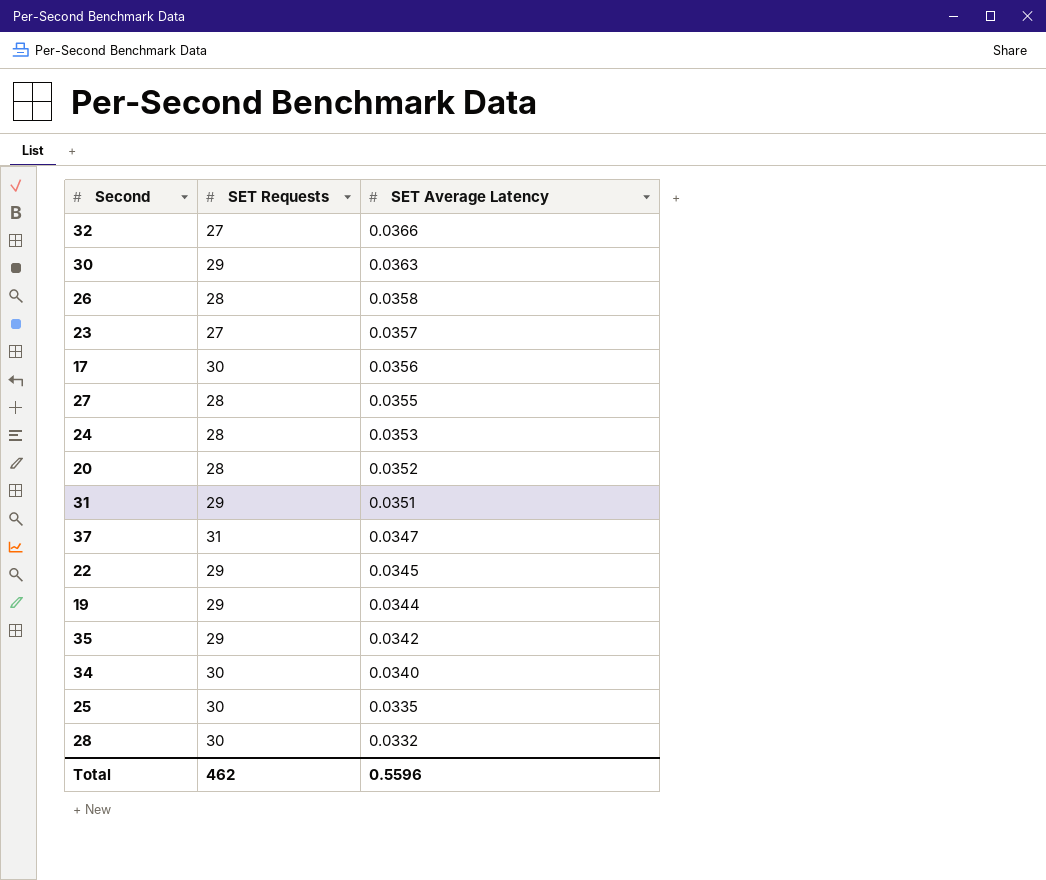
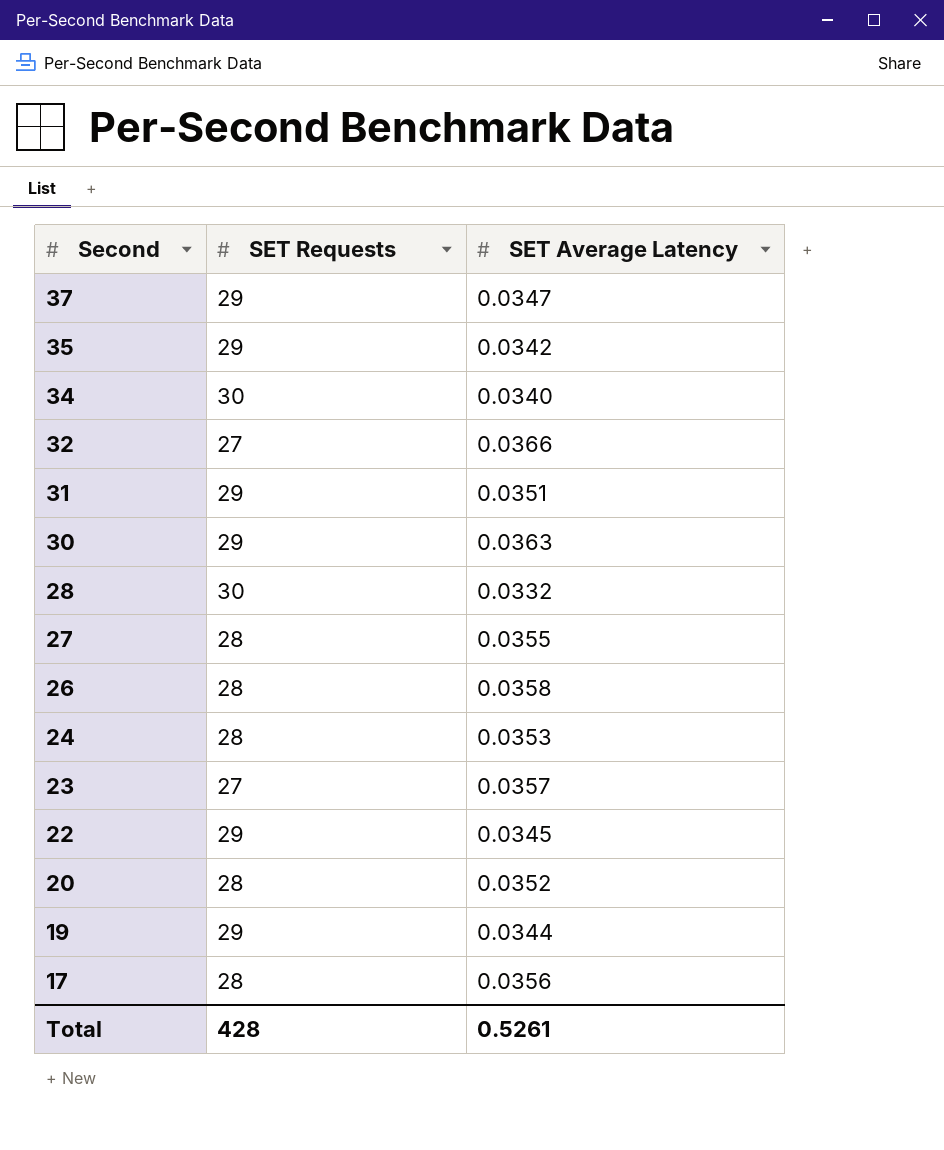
row order: SET Average Latency descending -> Second descending
row 25: 30 | 0.0335 -> none
37 | SET Requests: 31 -> 29
17 | SET Requests: 30 -> 28
Total | SET Requests: 462 -> 428
Total | SET Average Latency: 0.5596 -> 0.5261

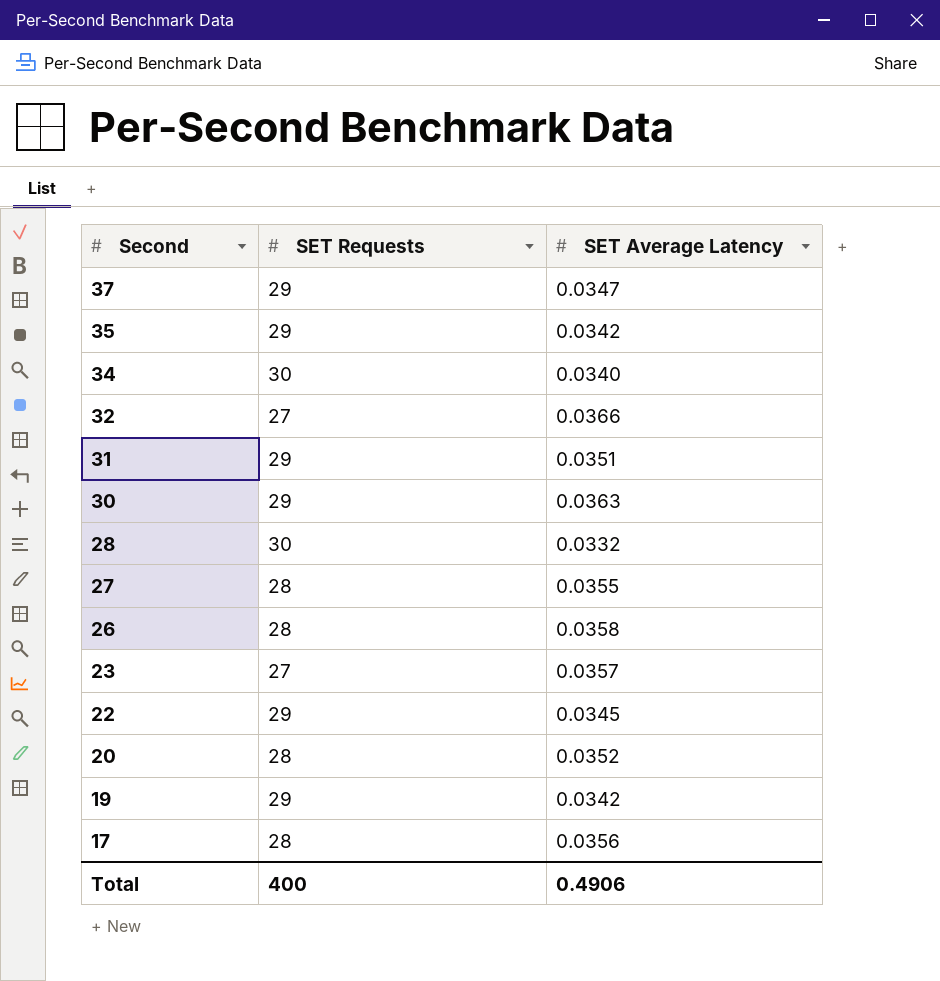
row 24: 28 | 0.0353 -> none
19 | SET Average Latency: 0.0344 -> 0.0342
Total | SET Requests: 428 -> 400
Total | SET Average Latency: 0.5261 -> 0.4906

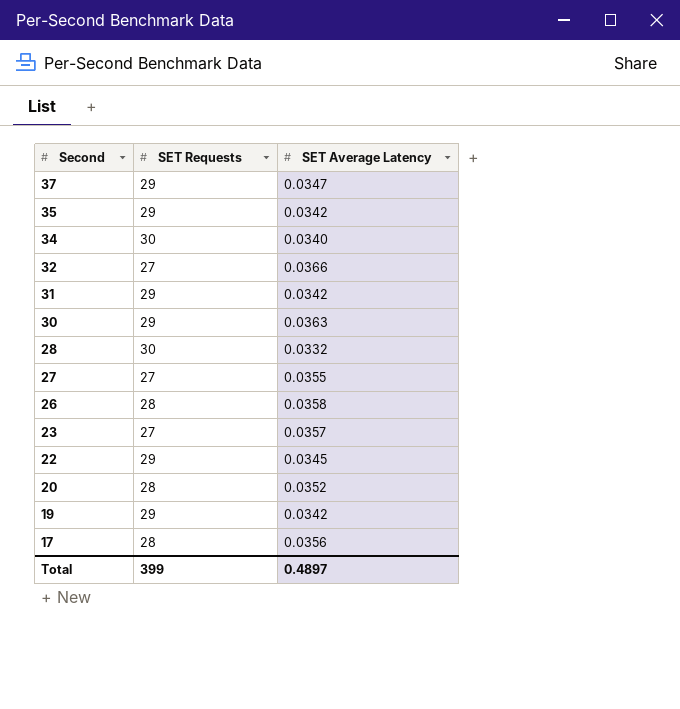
31 | SET Average Latency: 0.0351 -> 0.0342
27 | SET Requests: 28 -> 27
Total | SET Requests: 400 -> 399
Total | SET Average Latency: 0.4906 -> 0.4897

